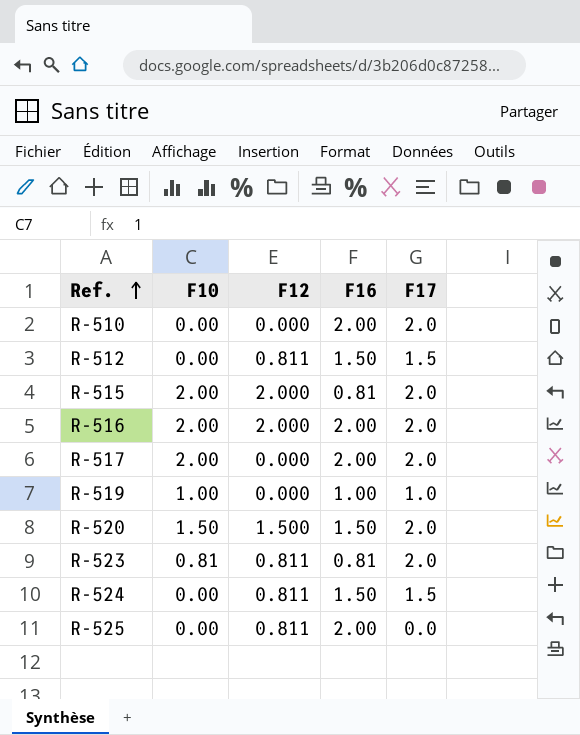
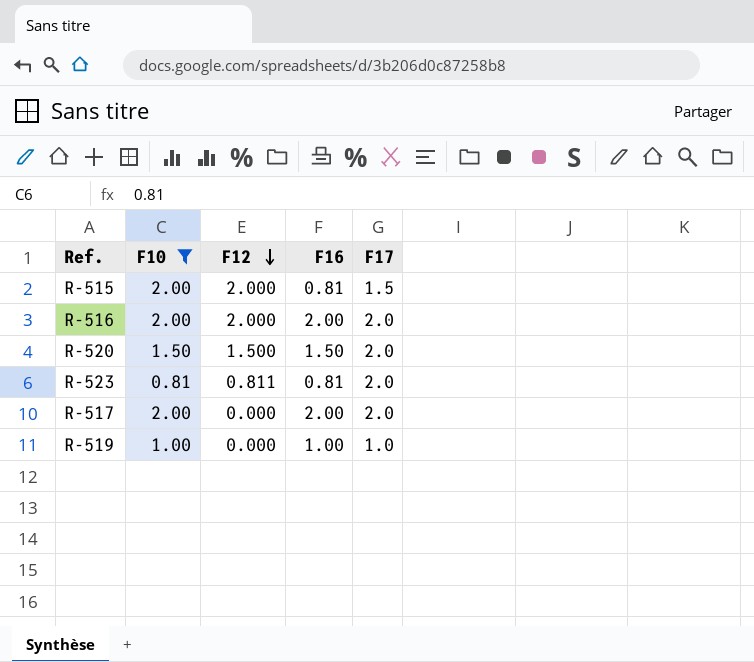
filter: none -> F10 != 0.00
row order: Ref. ascending -> F12 descending
R-515 | F17: 2.0 -> 1.5

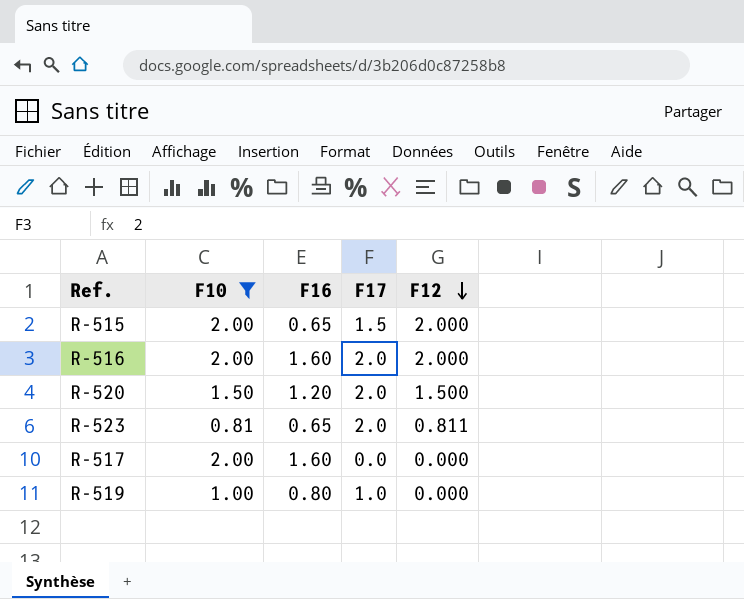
column F12 | position: 3 -> 5
R-515 | F16: 0.81 -> 0.65
R-516 | F16: 2.00 -> 1.60
R-520 | F16: 1.50 -> 1.20
R-523 | F16: 0.81 -> 0.65
R-517 | F16: 2.00 -> 1.60
R-517 | F17: 2.0 -> 0.0
R-519 | F16: 1.00 -> 0.80

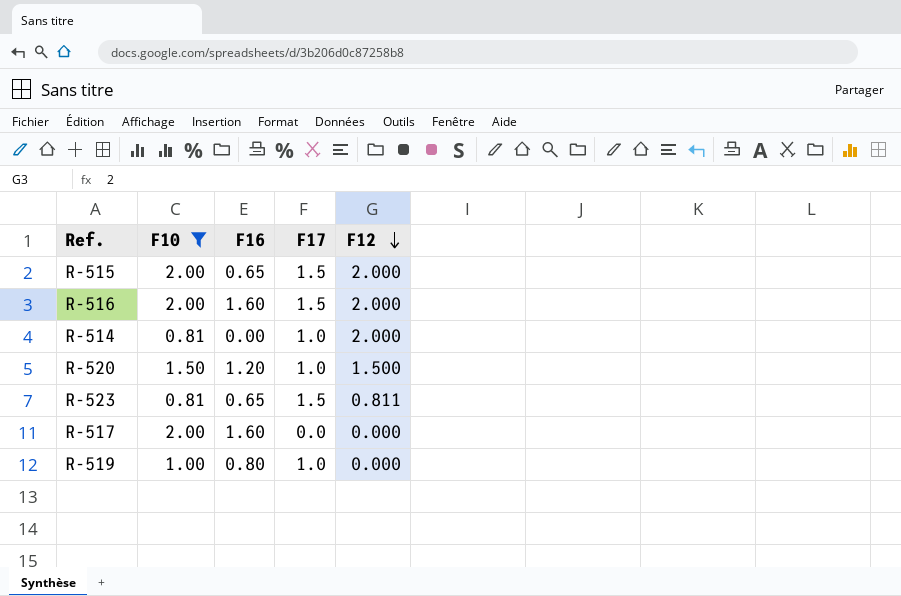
R-516 | F17: 2.0 -> 1.5
row R-514: none -> 0.81 | 0.00 | 1.0 | 2.000
R-520 | F17: 2.0 -> 1.0
R-523 | F17: 2.0 -> 1.5

